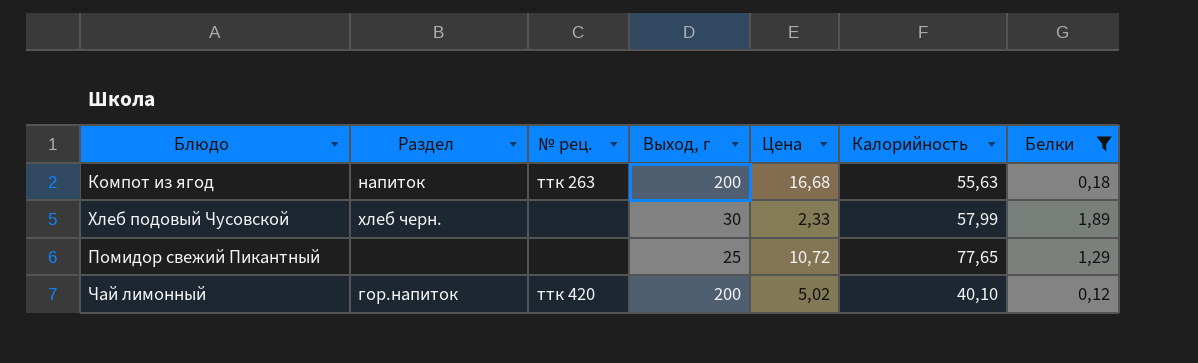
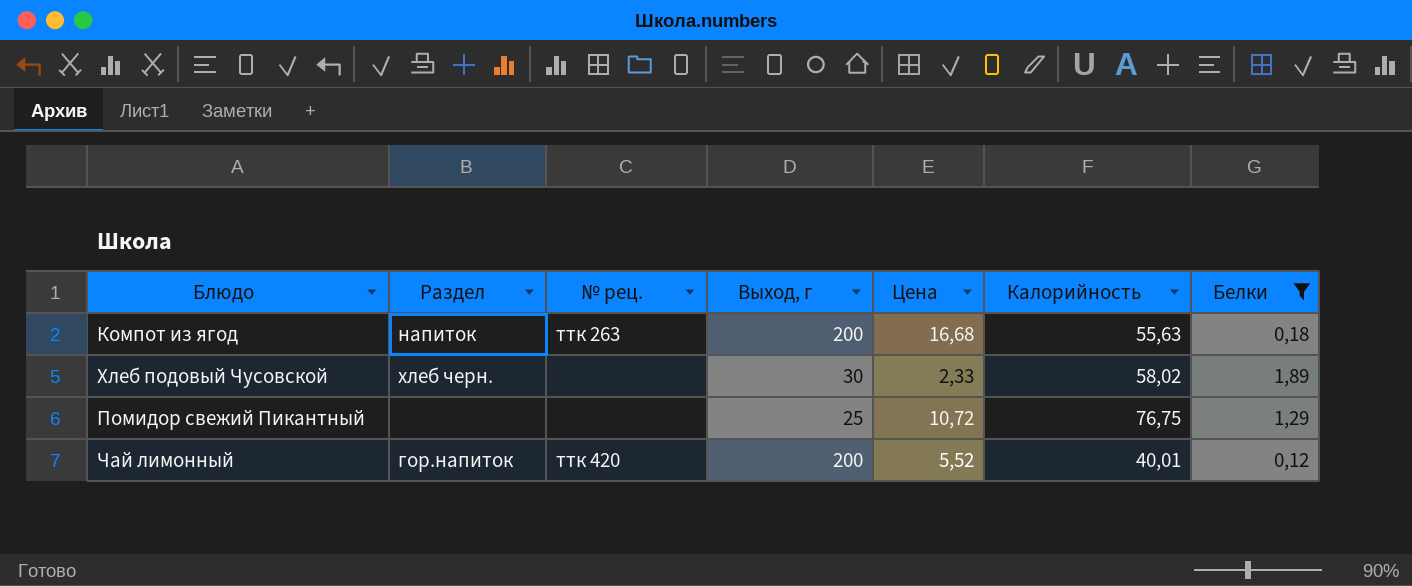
Хлеб подовый Чусовской | Калорийность: 57,99 -> 58,02
Помидор свежий Пикантный | Калорийность: 77,65 -> 76,75
Чай лимонный | Цена: 5,02 -> 5,52
Чай лимонный | Калорийность: 40,10 -> 40,01

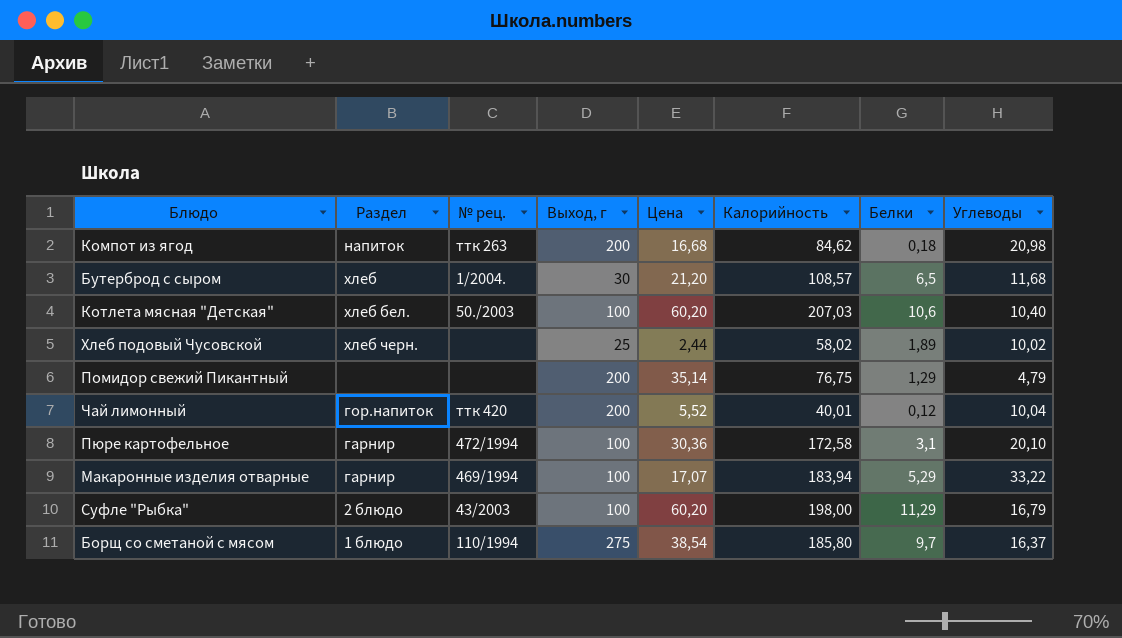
filter: Белки <= 1,89 -> none
column Углеводы | position: none -> 8
Компот из ягод | Калорийность: 55,63 -> 84,62
Хлеб подовый Чусовской | Выход, г: 30 -> 25
Хлеб подовый Чусовской | Цена: 2,33 -> 2,44
Помидор свежий Пикантный | Выход, г: 25 -> 200
Помидор свежий Пикантный | Цена: 10,72 -> 35,14

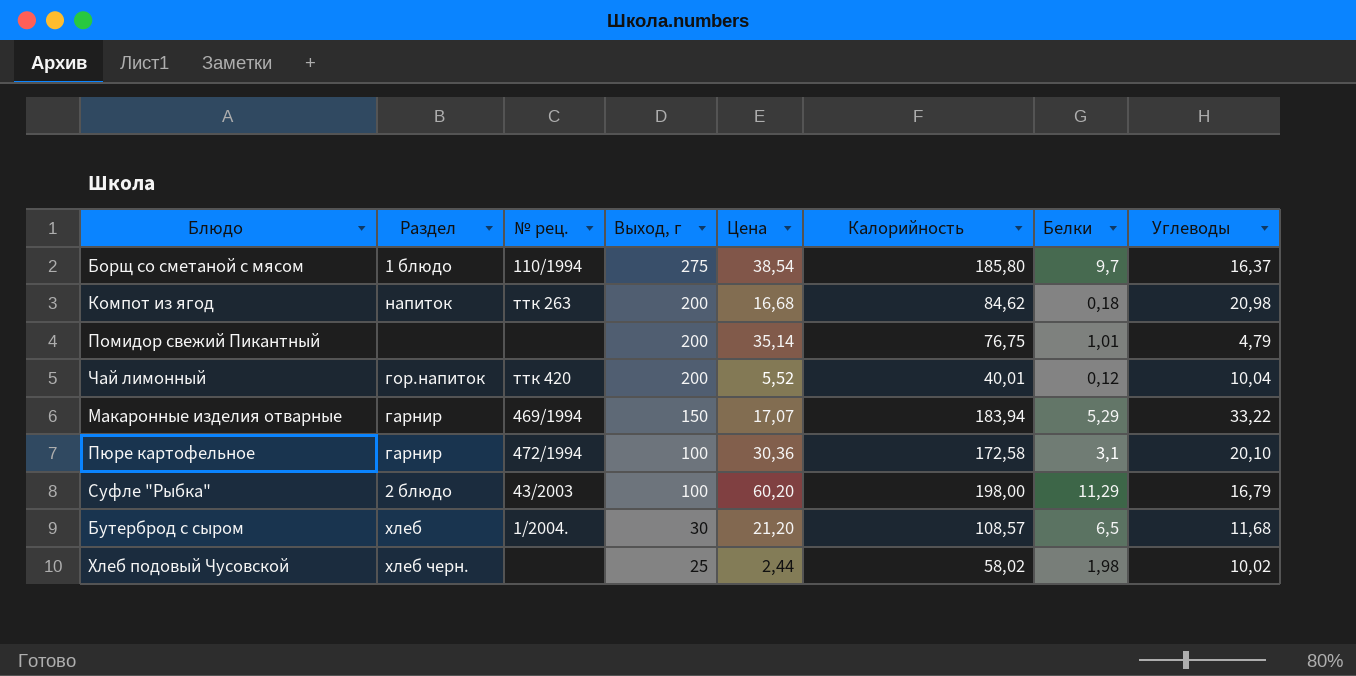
row order: none -> Выход, г descending
row Котлета мясная "Детская": хлеб бел. | 50./2003 | 100 | 60,20 | 207,03 | 10,6 | 10,40 -> none
Помидор свежий Пикантный | Белки: 1,29 -> 1,01
Макаронные изделия отварные | Выход, г: 100 -> 150
Хлеб подовый Чусовской | Белки: 1,89 -> 1,98

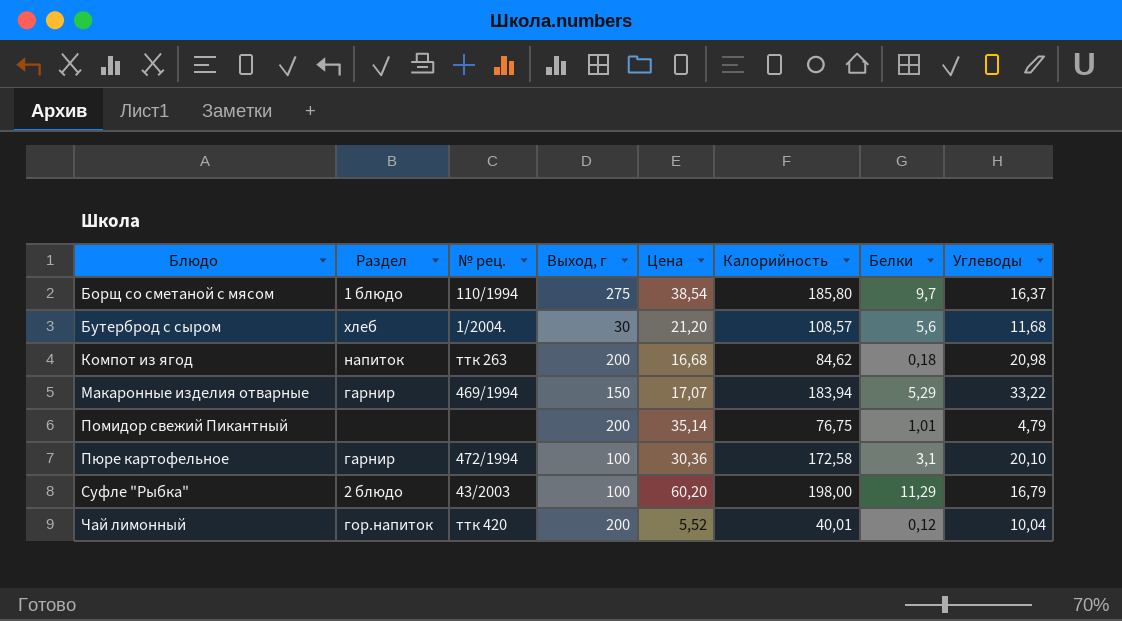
row order: Выход, г descending -> Блюдо ascending
row Хлеб подовый Чусовской: хлеб черн. | none | 25 | 2,44 | 58,02 | 1,98 | 10,02 -> none
Бутерброд с сыром | Белки: 6,5 -> 5,6

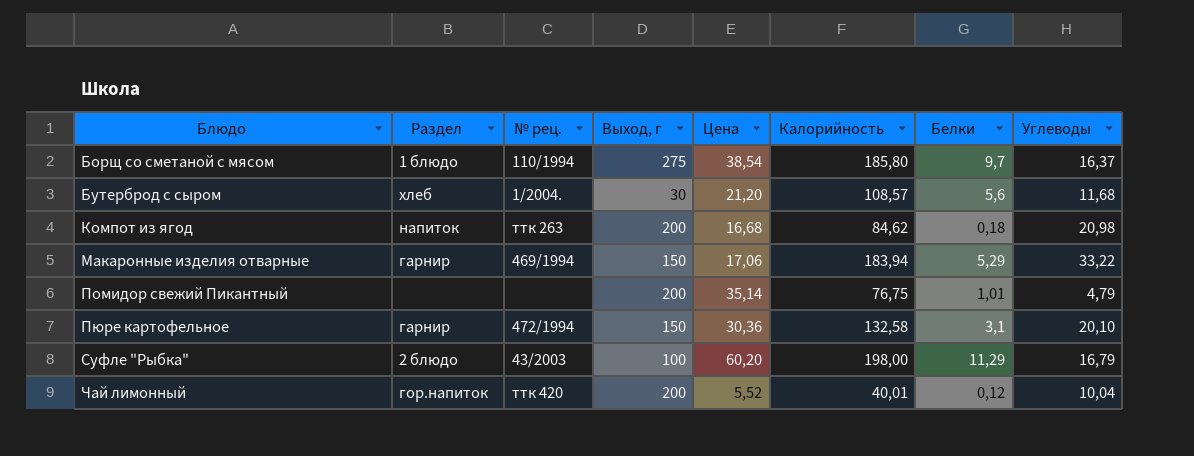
Макаронные изделия отварные | Цена: 17,07 -> 17,06
Пюре картофельное | Выход, г: 100 -> 150
Пюре картофельное | Калорийность: 172,58 -> 132,58

